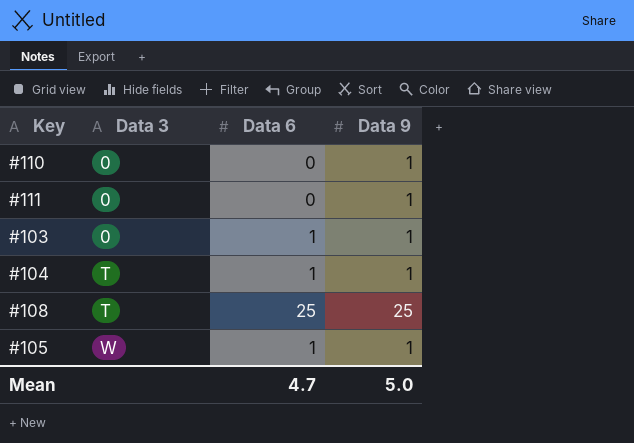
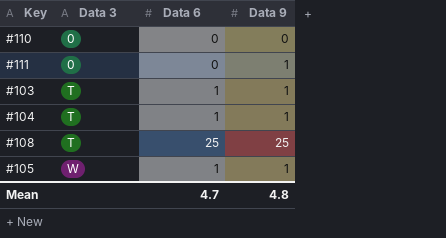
#110 | Data 9: 1 -> 0
#103 | Data 3: 0 -> T
Mean | Data 9: 5.0 -> 4.8

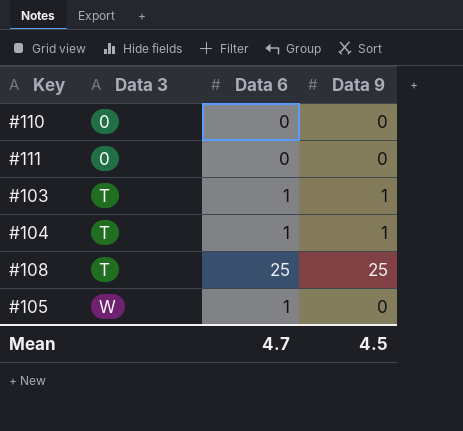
#111 | Data 9: 1 -> 0
#105 | Data 9: 1 -> 0
Mean | Data 9: 4.8 -> 4.5

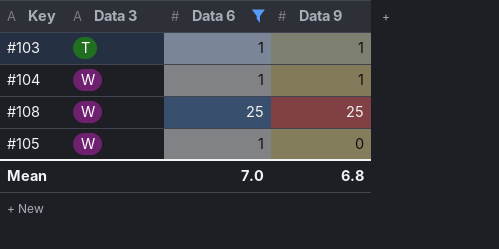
filter: none -> Data 6 != 0
#104 | Data 3: T -> W
#108 | Data 3: T -> W
Mean | Data 6: 4.7 -> 7.0
Mean | Data 9: 4.5 -> 6.8

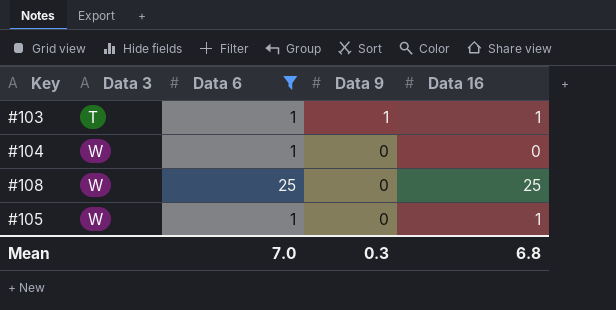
column Data 16 | position: none -> 5
#104 | Data 9: 1 -> 0
#108 | Data 9: 25 -> 0
Mean | Data 9: 6.8 -> 0.3

